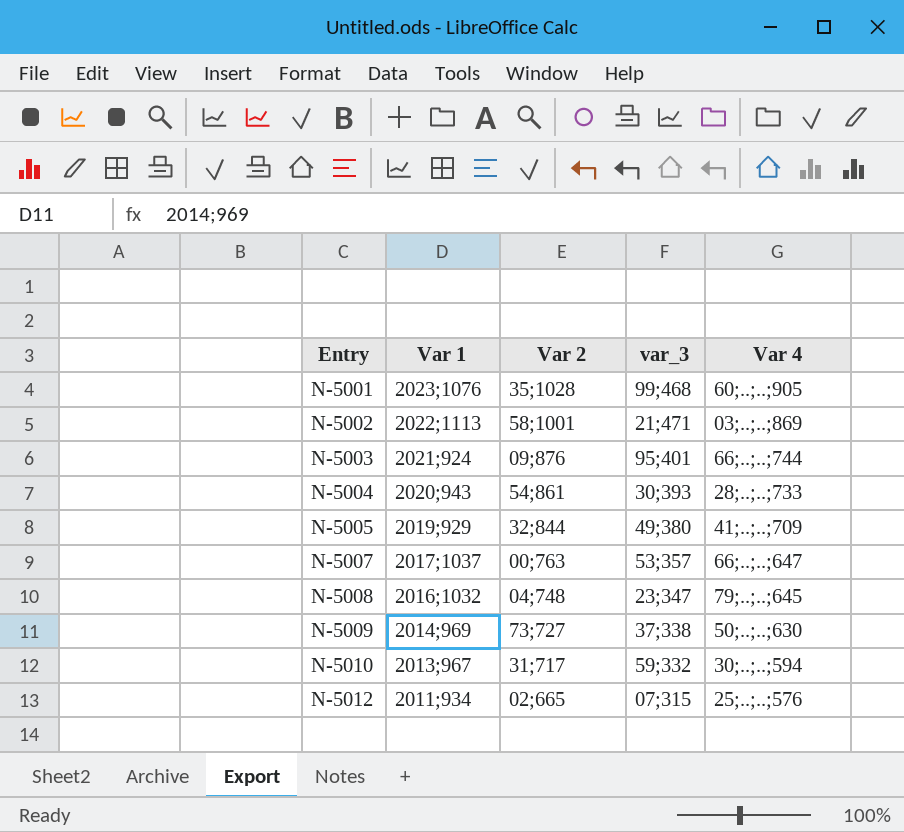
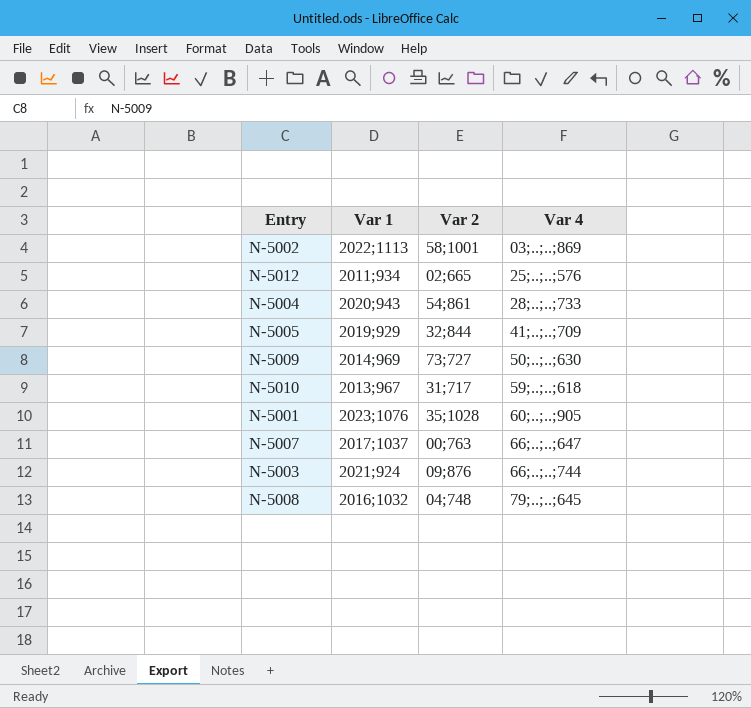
row order: Entry ascending -> Var 4 ascending
column var_3 | position: 4 -> none
N-5010 | Var 4: 30;..;..;594 -> 59;..;..;618

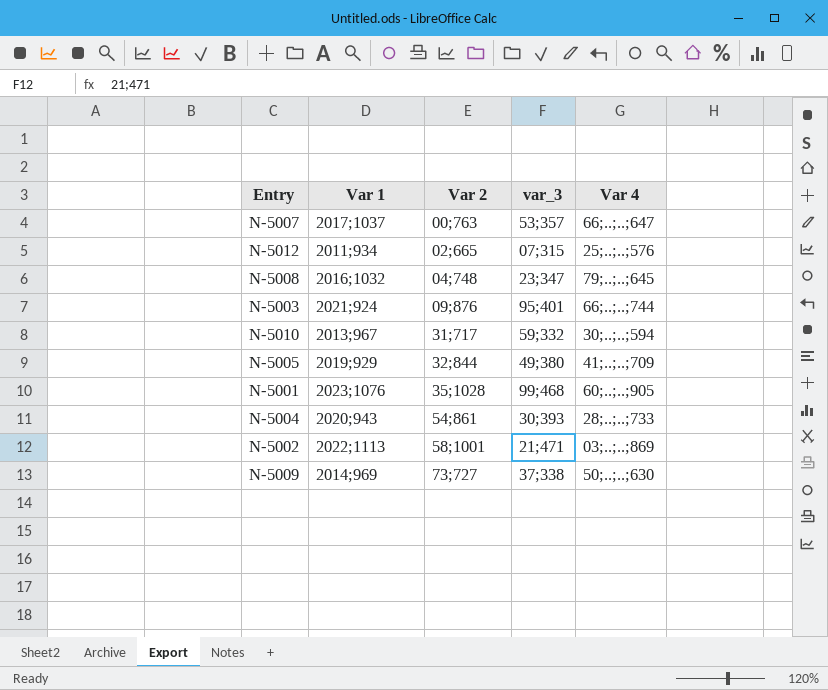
row order: Var 4 ascending -> Var 2 ascending
column var_3 | position: none -> 4
N-5010 | Var 4: 59;..;..;618 -> 30;..;..;594

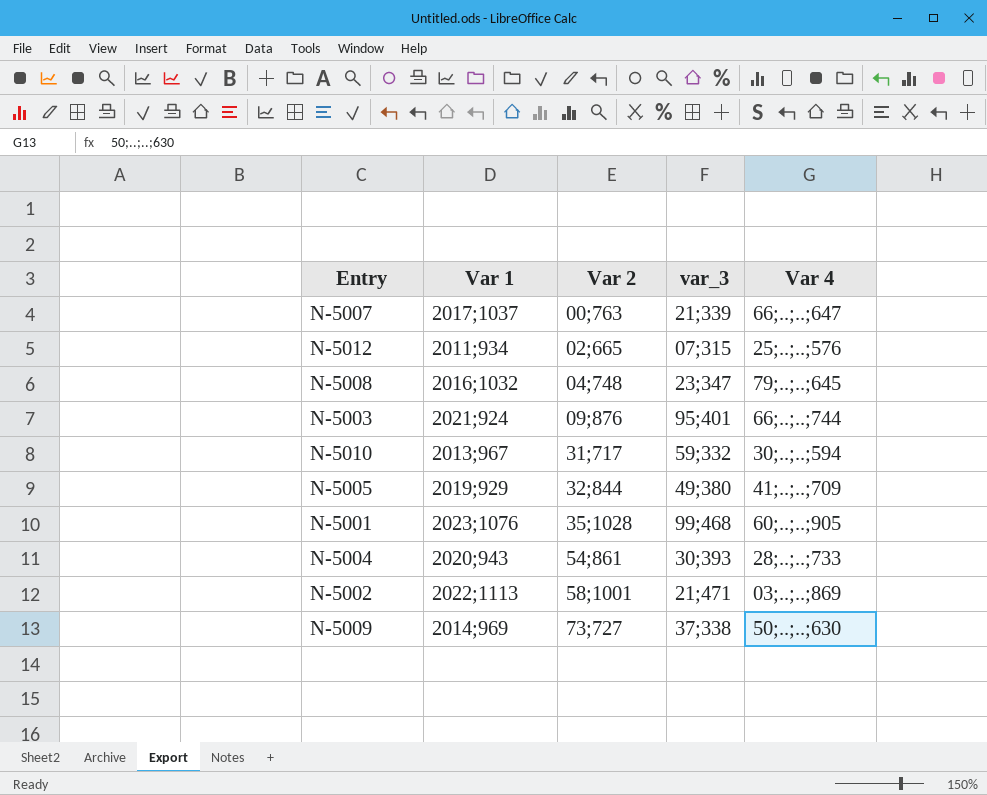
N-5007 | var_3: 53;357 -> 21;339

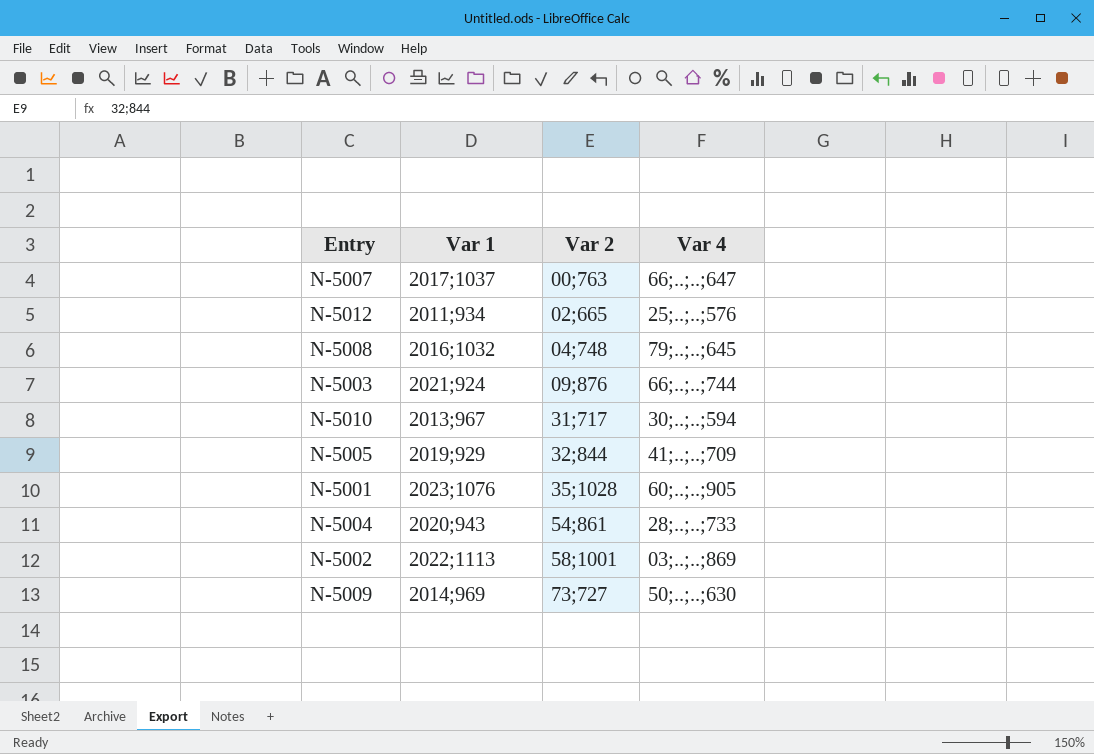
column var_3 | position: 4 -> none

